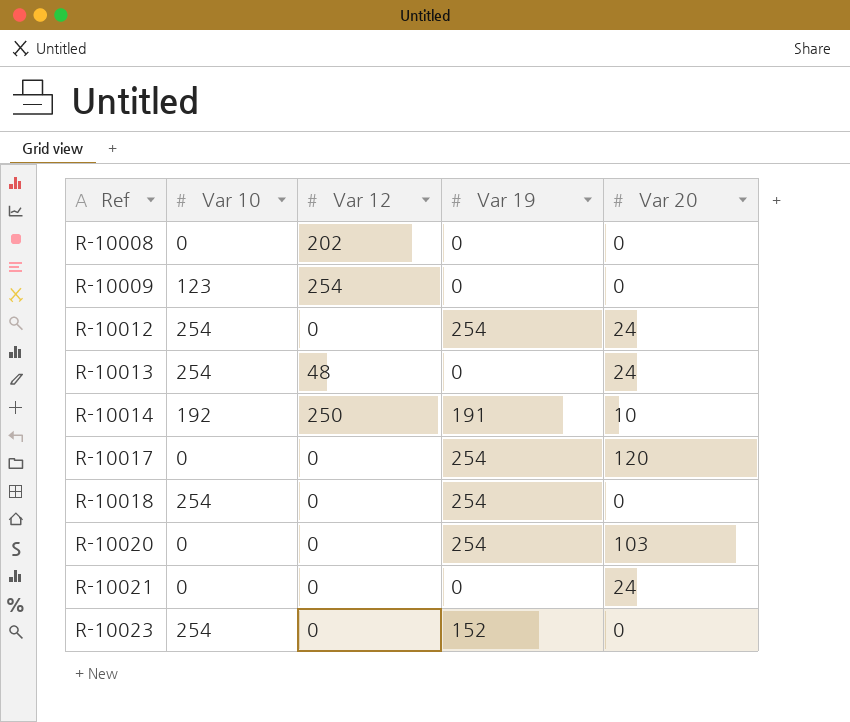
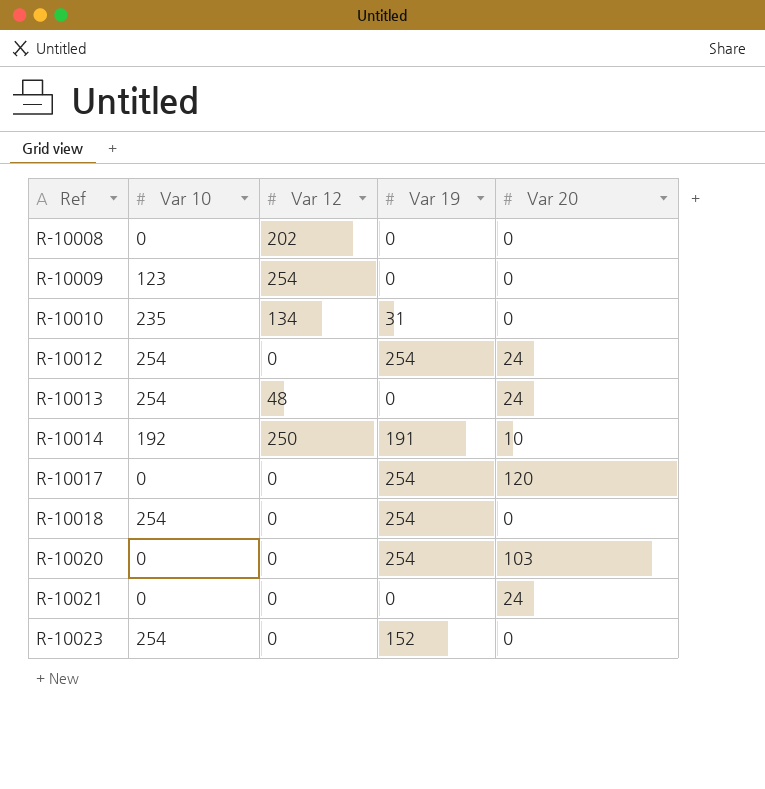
row R-10010: none -> 235 | 134 | 31 | 0

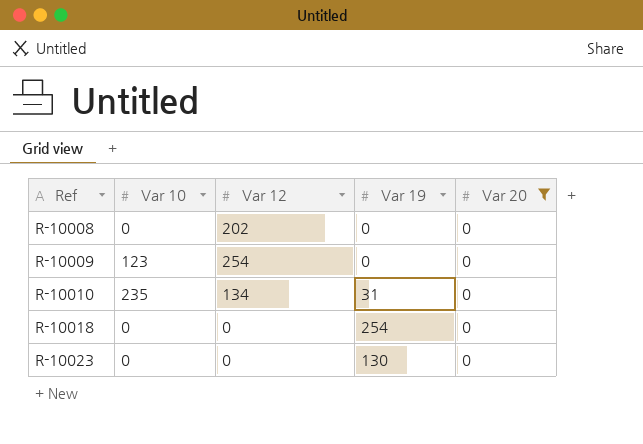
filter: none -> Var 20 = 0
R-10018 | Var 10: 254 -> 0
R-10023 | Var 10: 254 -> 0
R-10023 | Var 19: 152 -> 130

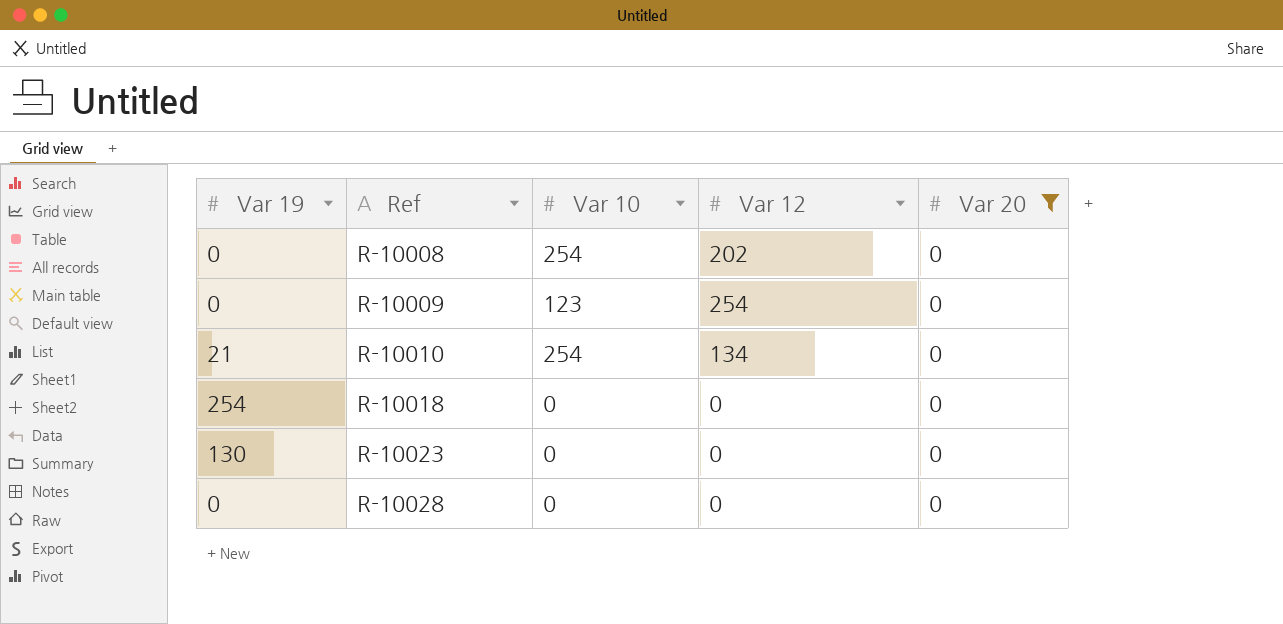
column Var 19 | position: 4 -> 1
R-10008 | Var 10: 0 -> 254
R-10010 | Var 19: 31 -> 21
R-10010 | Var 10: 235 -> 254
row R-10028: none -> 0 | 0 | 0 | 0

